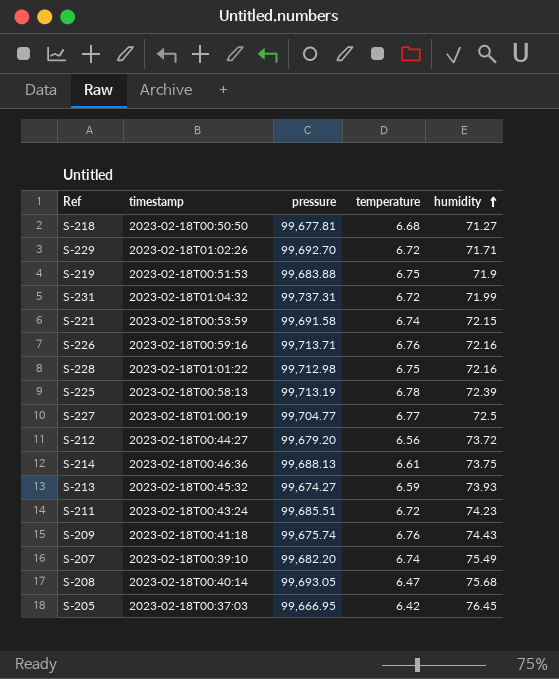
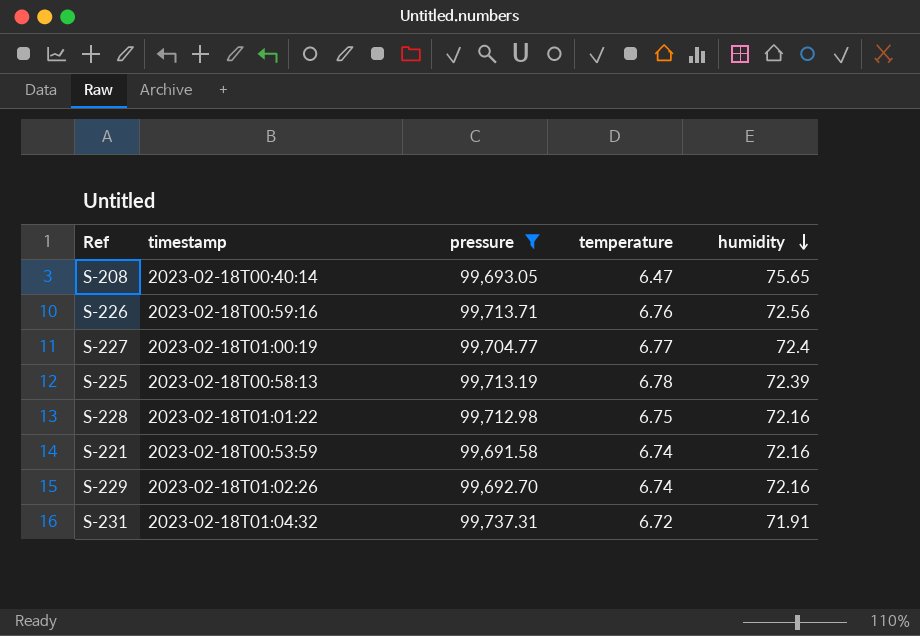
filter: none -> pressure >= 99,691.58
row order: humidity ascending -> humidity descending
S-208 | humidity: 75.68 -> 75.65
S-226 | humidity: 72.16 -> 72.56
S-227 | humidity: 72.5 -> 72.4
S-221 | humidity: 72.15 -> 72.16
S-229 | temperature: 6.72 -> 6.74
S-229 | humidity: 71.71 -> 72.16
S-231 | humidity: 71.99 -> 71.91

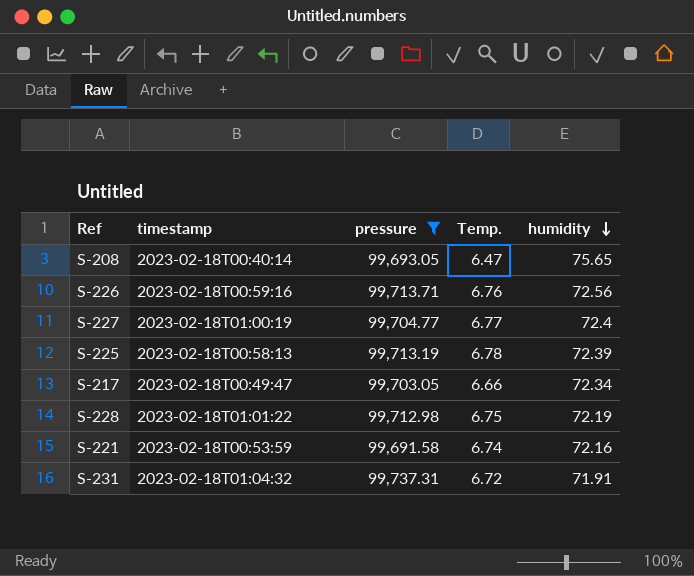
column name: temperature -> Temp.
row S-229: 2023-02-18T01:02:26 | 99,692.70 | 6.74 | 72.16 -> none
row S-217: none -> 2023-02-18T00:49:47 | 99,703.05 | 6.66 | 72.34
S-228 | humidity: 72.16 -> 72.19

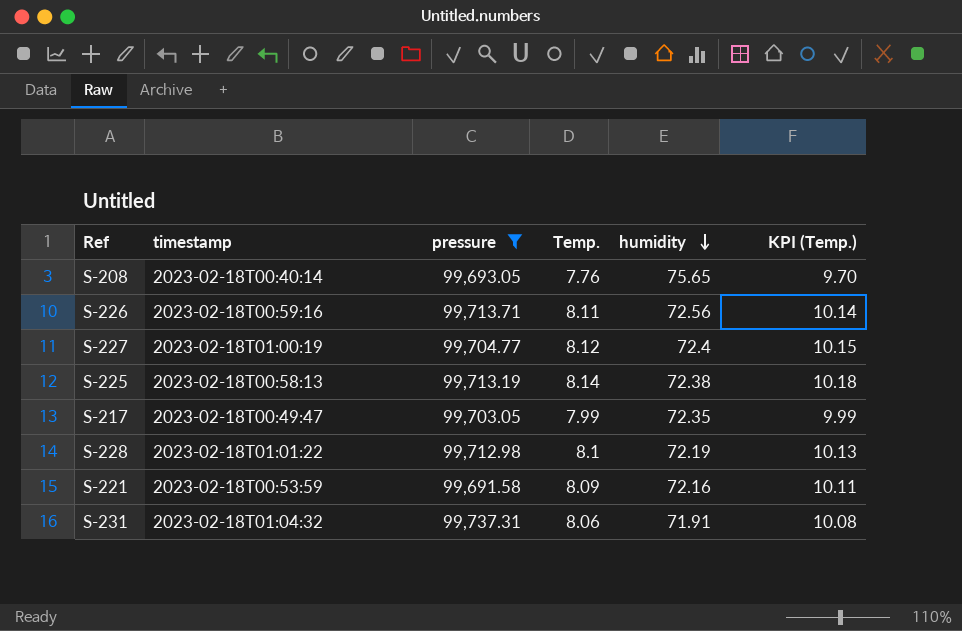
column KPI (Temp.) | formula: none -> [Temp.] * 1.25
S-208 | Temp.: 6.47 -> 7.76
S-226 | Temp.: 6.76 -> 8.11
S-227 | Temp.: 6.77 -> 8.12
S-225 | Temp.: 6.78 -> 8.14
S-225 | humidity: 72.39 -> 72.38
S-217 | Temp.: 6.66 -> 7.99
S-217 | humidity: 72.34 -> 72.35
S-228 | Temp.: 6.75 -> 8.1
S-221 | Temp.: 6.74 -> 8.09
S-231 | Temp.: 6.72 -> 8.06

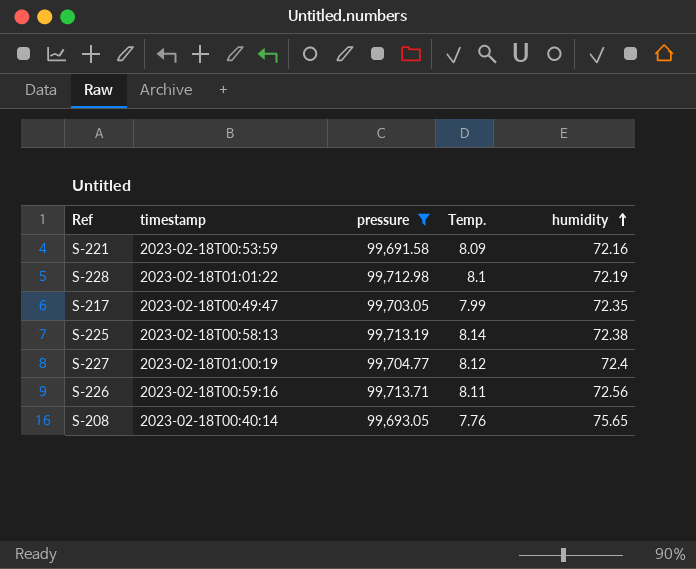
row order: humidity descending -> humidity ascending
column KPI (Temp.) | formula: [Temp.] * 1.25 -> none
row S-231: 2023-02-18T01:04:32 | 99,737.31 | 8.06 | 71.91 | 10.08 -> none

